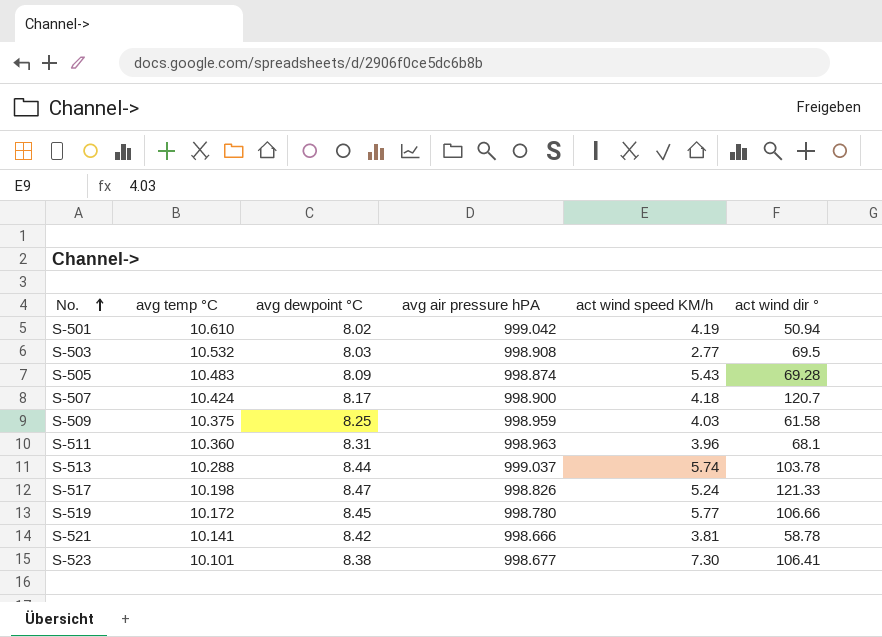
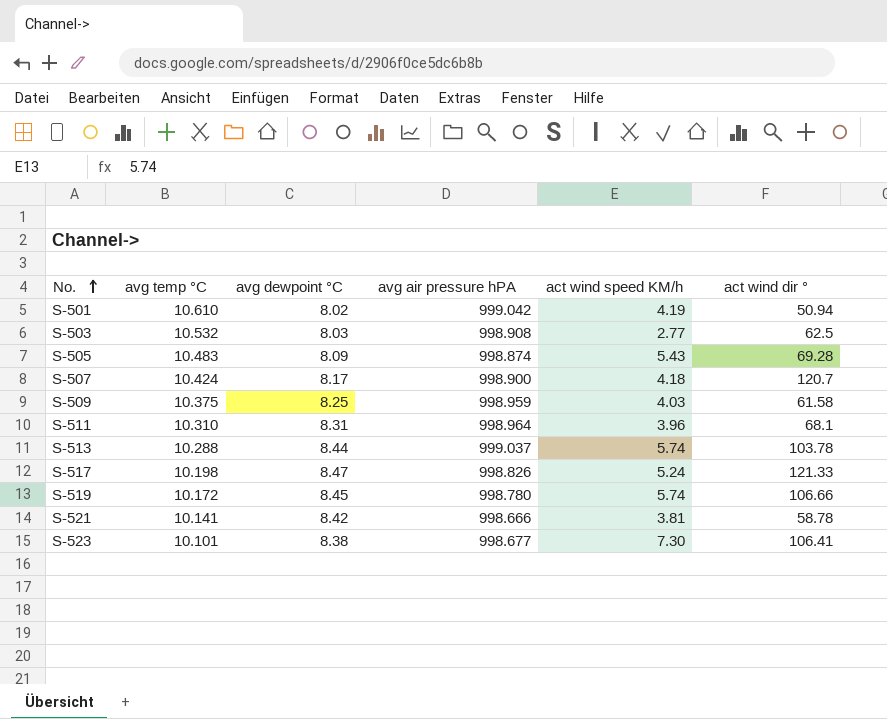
S-503 | act wind dir °: 69.5 -> 62.5
S-511 | avg temp °C: 10.360 -> 10.310
S-511 | avg air pressure hPA: 998.963 -> 998.964
S-519 | act wind speed KM/h: 5.77 -> 5.74

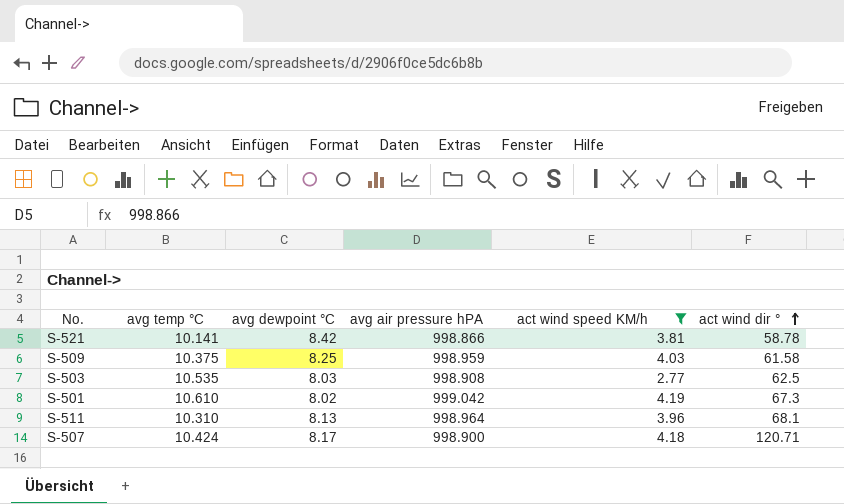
filter: none -> act wind speed KM/h <= 4.19
row order: No. ascending -> act wind dir ° ascending
S-521 | avg air pressure hPA: 998.666 -> 998.866
S-503 | avg temp °C: 10.532 -> 10.535
S-501 | act wind dir °: 50.94 -> 67.3
S-511 | avg dewpoint °C: 8.31 -> 8.13
S-507 | act wind dir °: 120.7 -> 120.71

